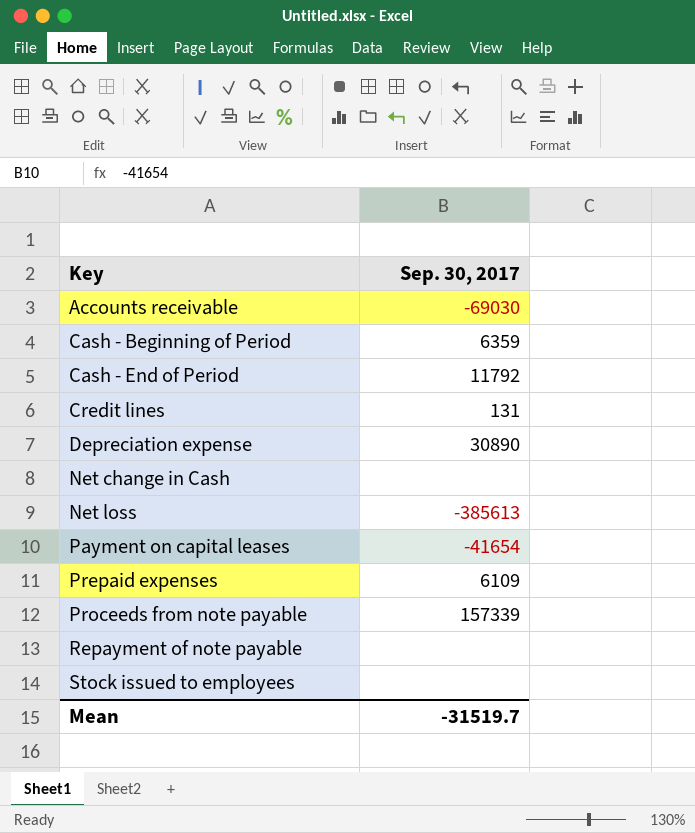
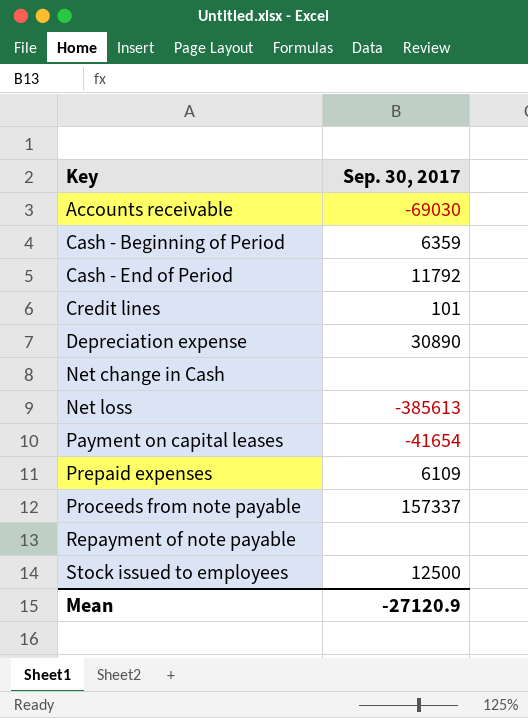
Credit lines | Sep. 30, 2017: 131 -> 101
Proceeds from note payable | Sep. 30, 2017: 157339 -> 157337
Stock issued to employees | Sep. 30, 2017: none -> 12500
Mean | Sep. 30, 2017: -31519.7 -> -27120.9

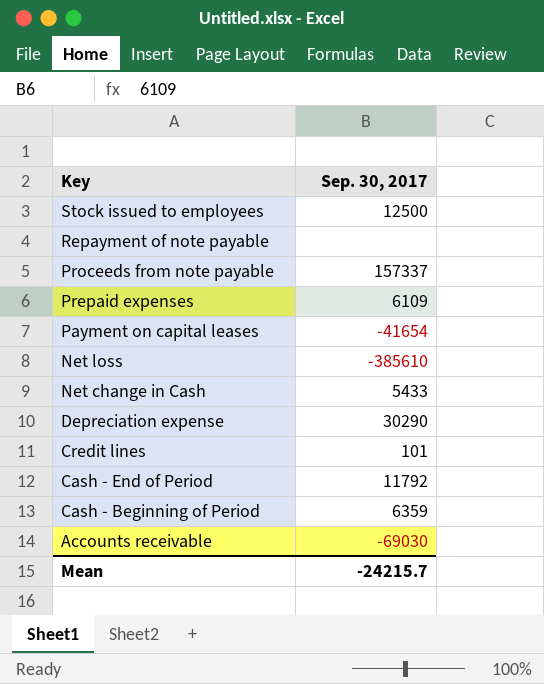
row order: Key ascending -> Key descending
Net loss | Sep. 30, 2017: -385613 -> -385610
Net change in Cash | Sep. 30, 2017: none -> 5433
Depreciation expense | Sep. 30, 2017: 30890 -> 30290
Mean | Sep. 30, 2017: -27120.9 -> -24215.7

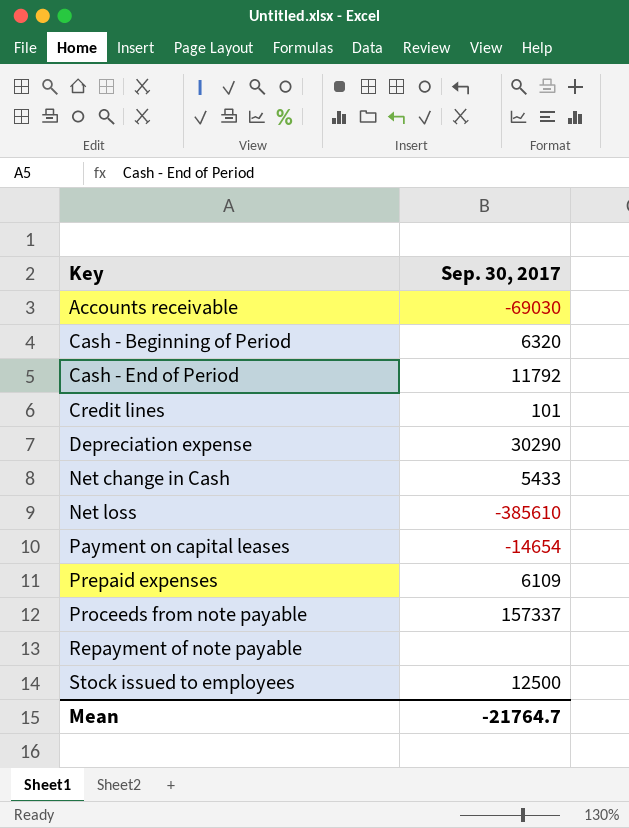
row order: Key descending -> Key ascending
Cash - Beginning of Period | Sep. 30, 2017: 6359 -> 6320
Payment on capital leases | Sep. 30, 2017: -41654 -> -14654
Mean | Sep. 30, 2017: -24215.7 -> -21764.7

